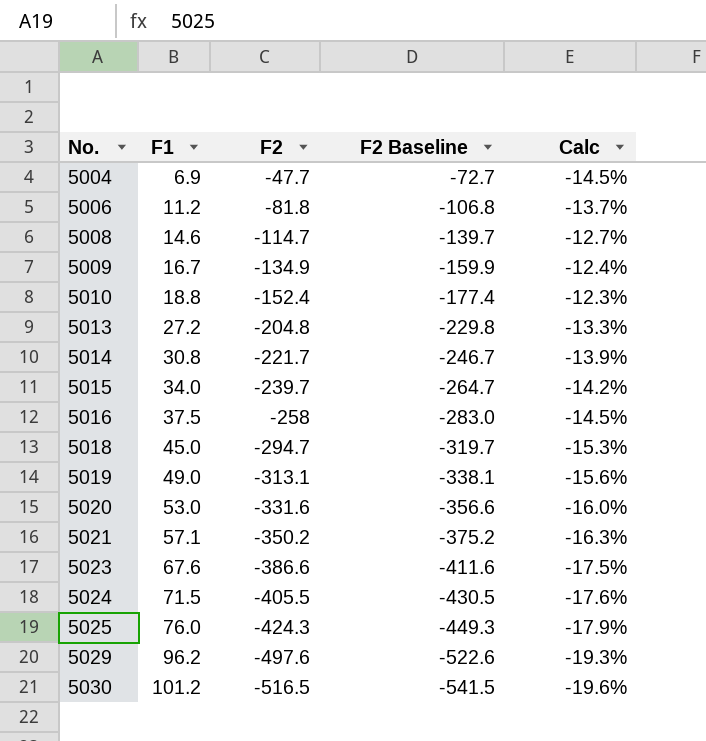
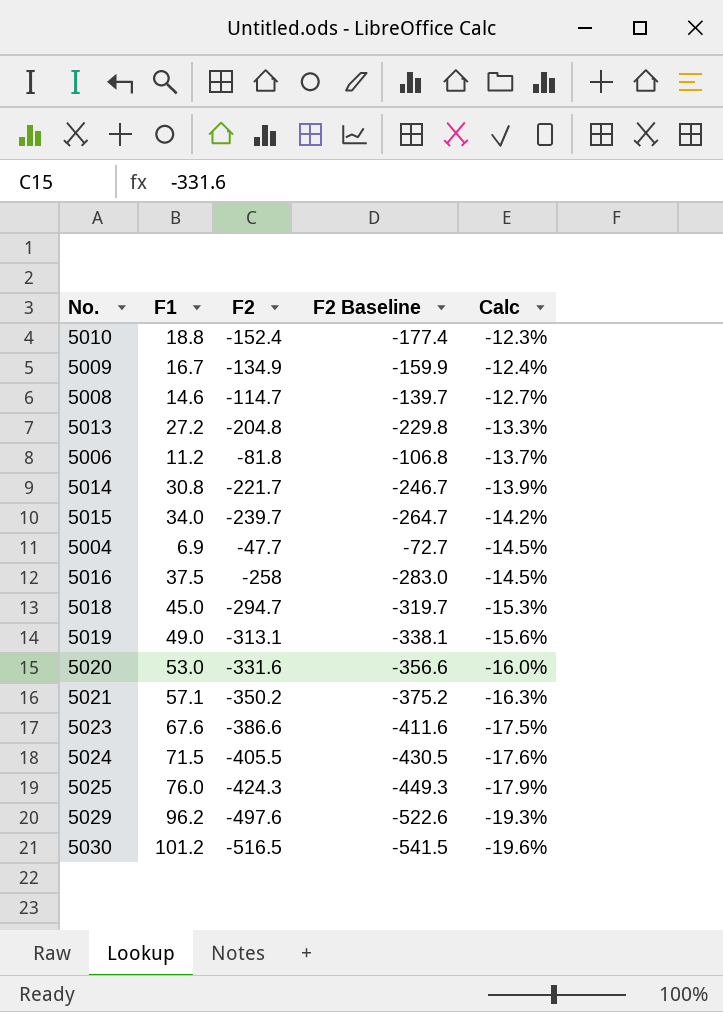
row order: No. ascending -> Calc descending

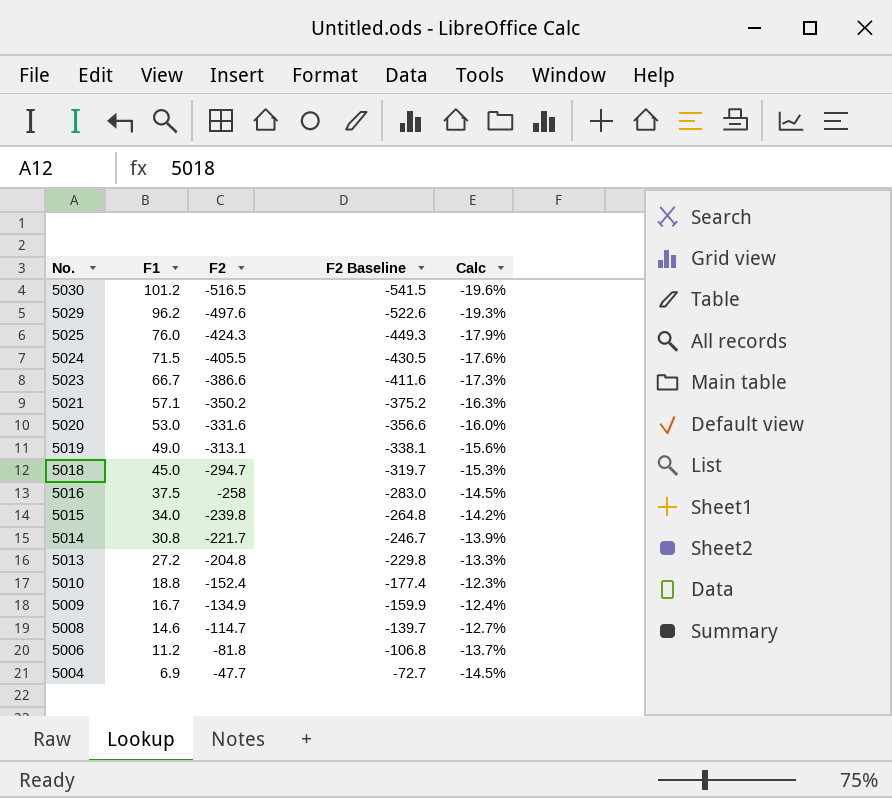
row order: Calc descending -> No. descending
5023 | F1: 67.6 -> 66.7
5023 | Calc: -17.5% -> -17.3%
5015 | F2: -239.7 -> -239.8
5015 | F2 Baseline: -264.7 -> -264.8

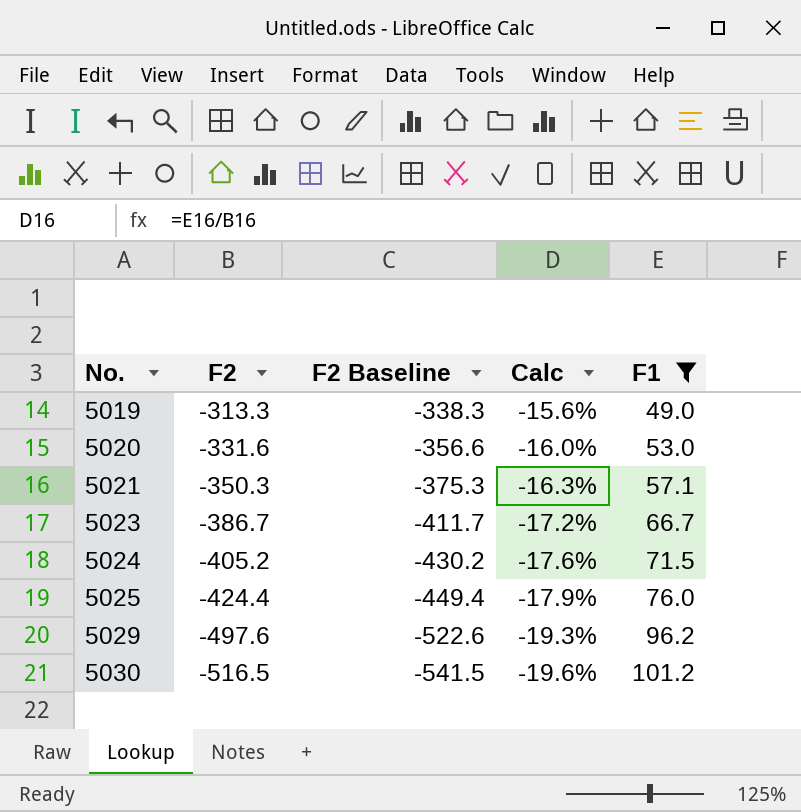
filter: none -> F1 >= 49.0
row order: No. descending -> No. ascending
column F1 | position: 2 -> 5
5019 | F2: -313.1 -> -313.3
5019 | F2 Baseline: -338.1 -> -338.3
5021 | F2: -350.2 -> -350.3
5021 | F2 Baseline: -375.2 -> -375.3
5023 | F2: -386.6 -> -386.7
5023 | F2 Baseline: -411.6 -> -411.7
5023 | Calc: -17.3% -> -17.2%
5024 | F2: -405.5 -> -405.2
5024 | F2 Baseline: -430.5 -> -430.2
5025 | F2: -424.3 -> -424.4
5025 | F2 Baseline: -449.3 -> -449.4

